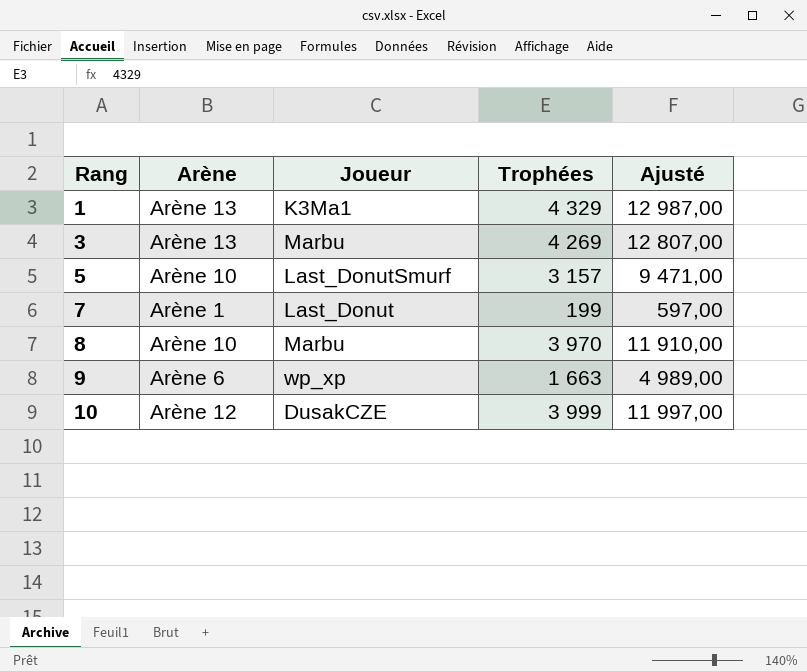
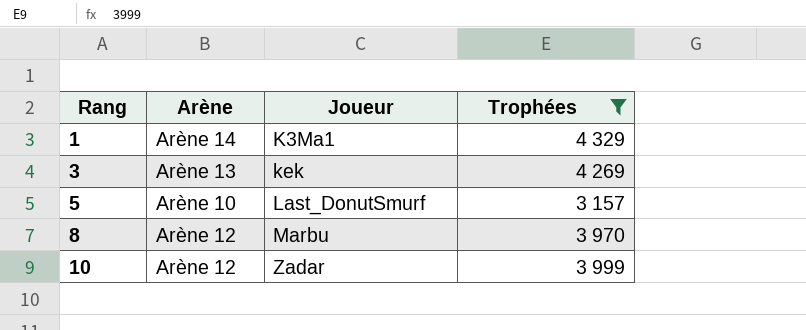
filter: none -> Trophées >= 3 157
column Ajusté | formula: [Trophées] * 3 -> none
1 | Arène: Arène 13 -> Arène 14
3 | Joueur: Marbu -> kek
8 | Arène: Arène 10 -> Arène 12
10 | Joueur: DusakCZE -> Zadar

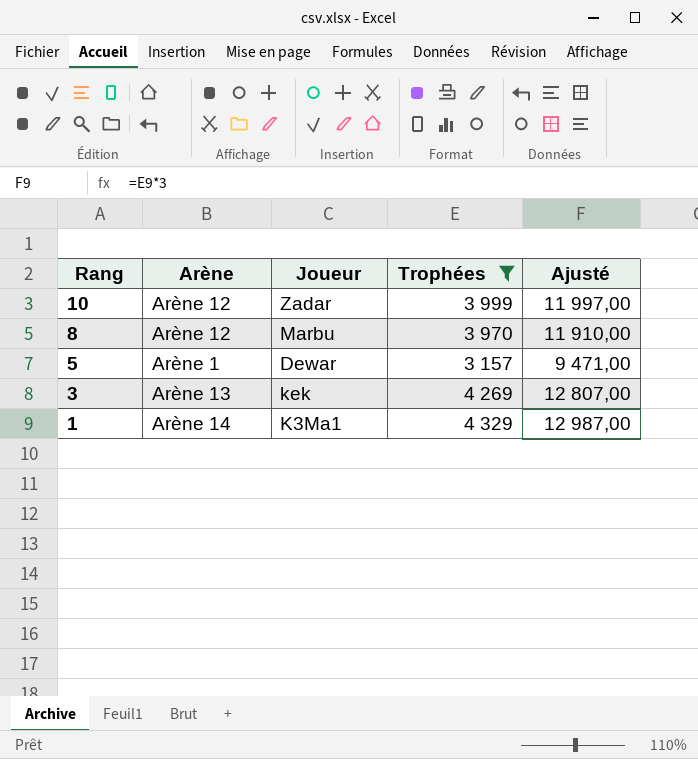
row order: Rang ascending -> Rang descending
column Ajusté | formula: none -> [Trophées] * 3
5 | Arène: Arène 10 -> Arène 1
5 | Joueur: Last_DonutSmurf -> Dewar

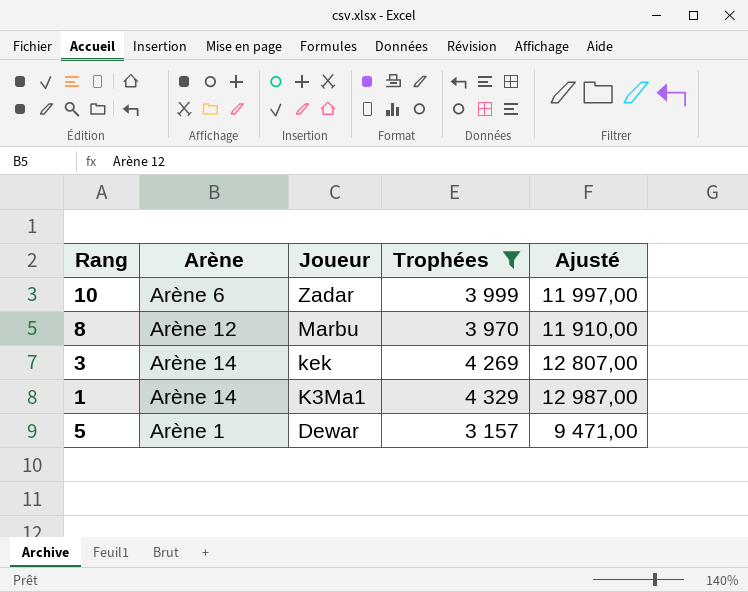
row order: Rang descending -> Joueur descending
10 | Arène: Arène 12 -> Arène 6
3 | Arène: Arène 13 -> Arène 14

